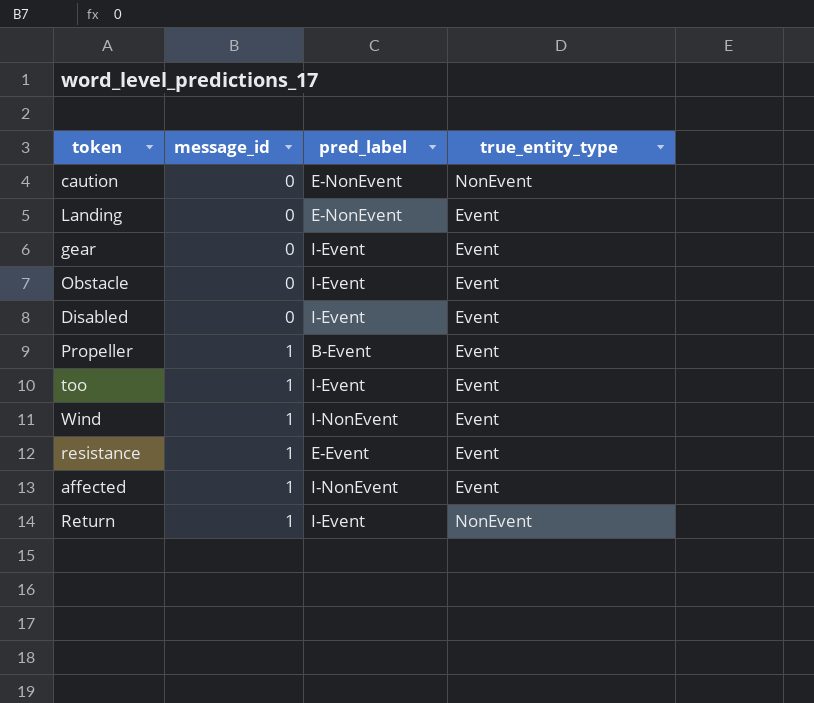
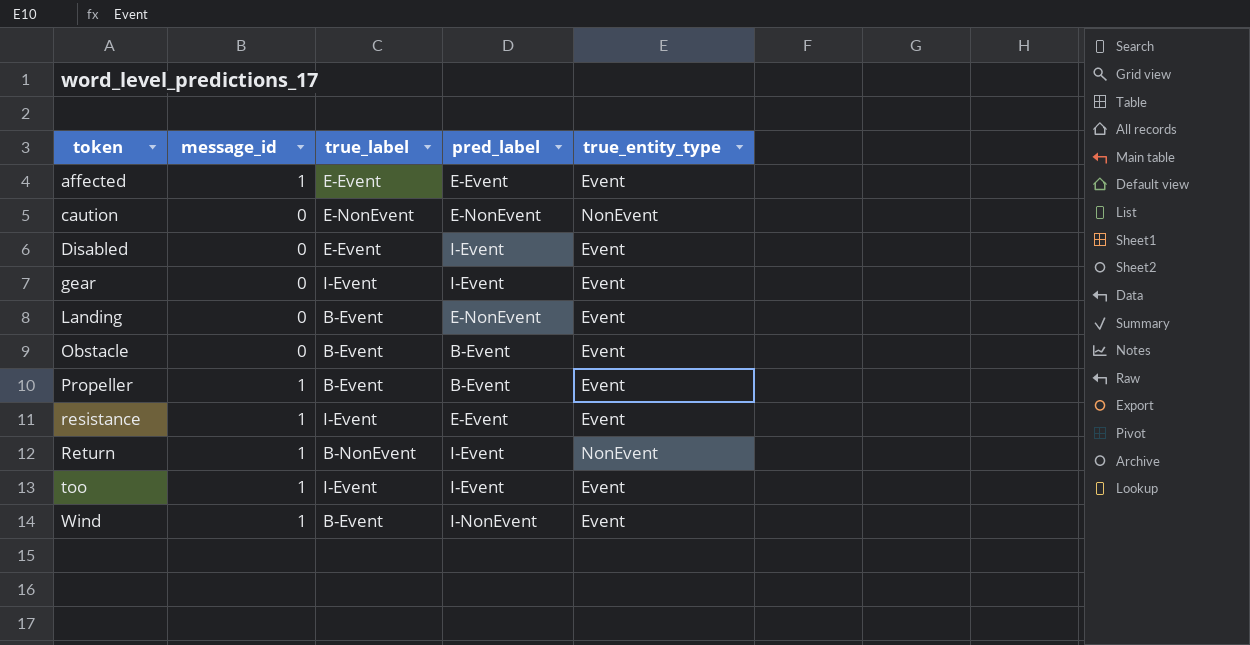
row order: message_id ascending -> token ascending
column true_label | position: none -> 3
affected | pred_label: I-NonEvent -> E-Event
Obstacle | pred_label: I-Event -> B-Event

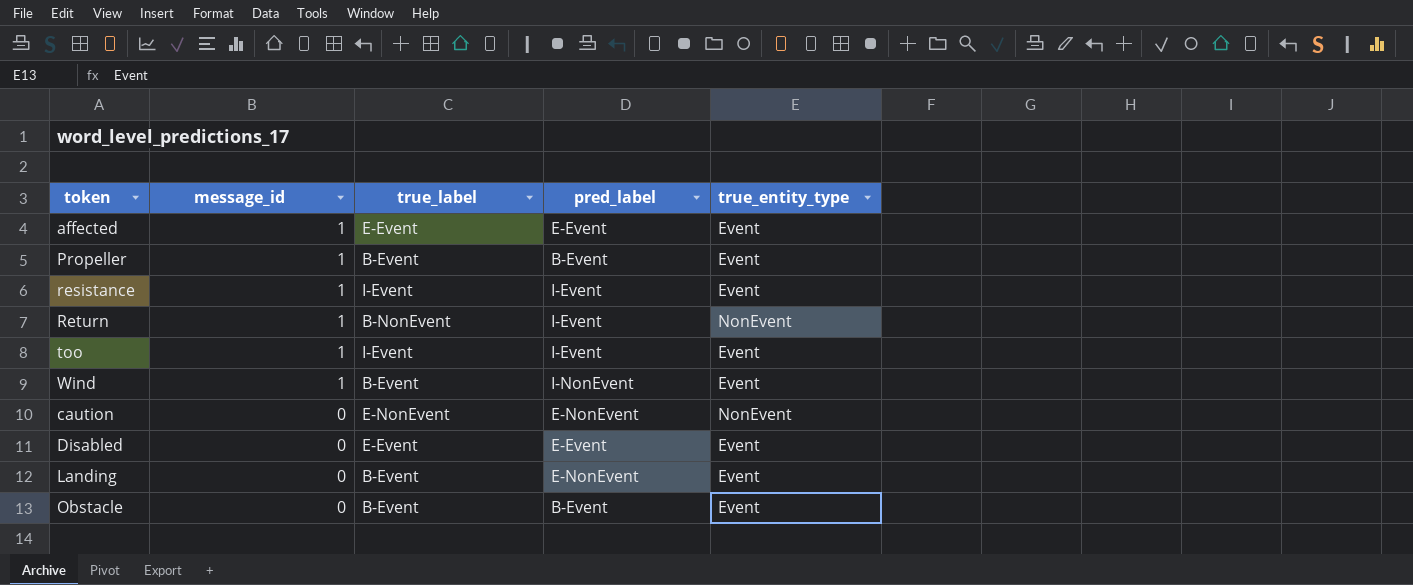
row order: token ascending -> message_id descending
row gear: 0 | I-Event | I-Event | Event -> none
resistance | pred_label: E-Event -> I-Event
Disabled | pred_label: I-Event -> E-Event

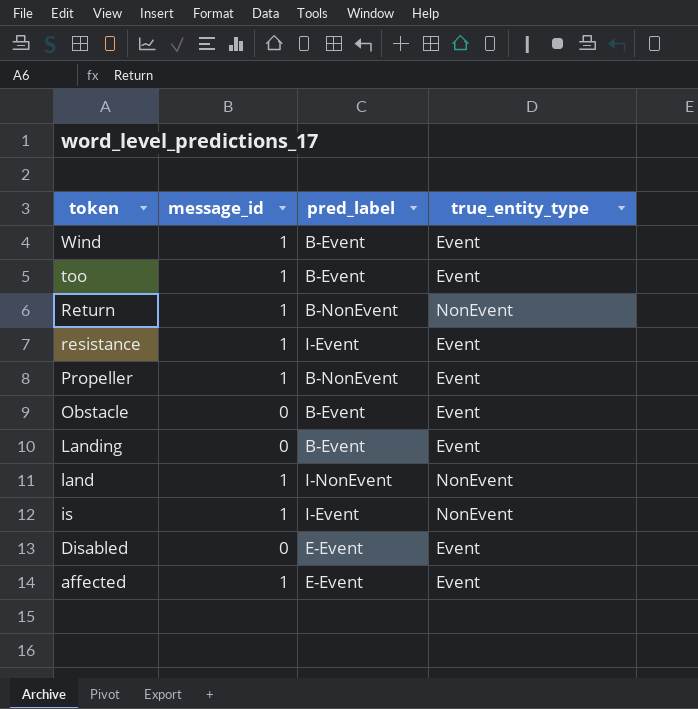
row order: message_id descending -> token descending
column true_label | position: 3 -> none
row caution: 0 | E-NonEvent | E-NonEvent | NonEvent -> none
Wind | pred_label: I-NonEvent -> B-Event
too | pred_label: I-Event -> B-Event
Return | pred_label: I-Event -> B-NonEvent
Propeller | pred_label: B-Event -> B-NonEvent
Landing | pred_label: E-NonEvent -> B-Event
row land: none -> 1 | I-NonEvent | NonEvent
row is: none -> 1 | I-Event | NonEvent

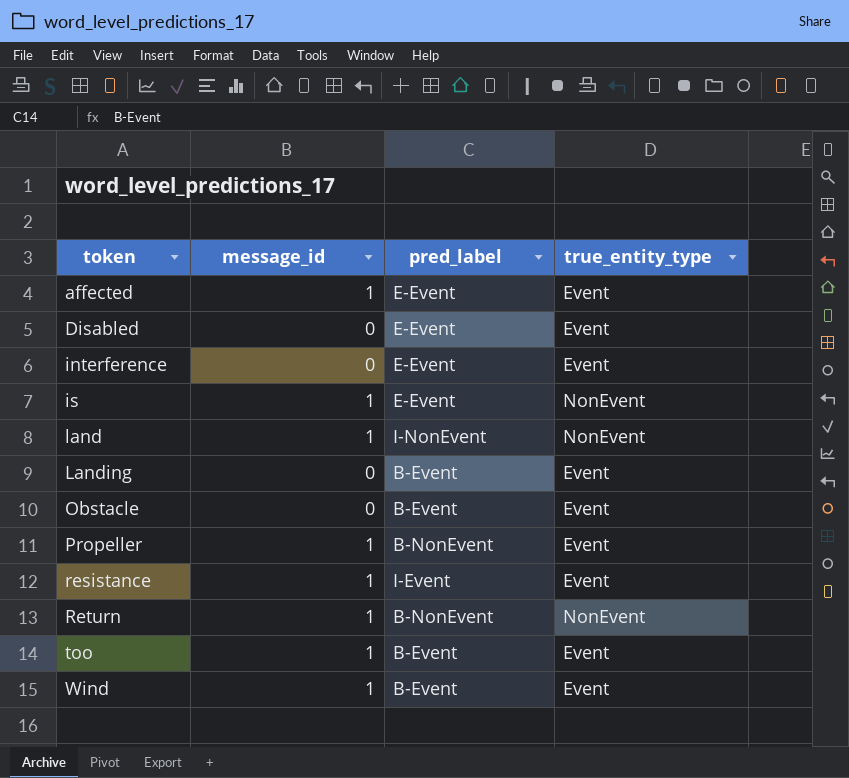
row order: token descending -> token ascending
row interference: none -> 0 | E-Event | Event
is | pred_label: I-Event -> E-Event

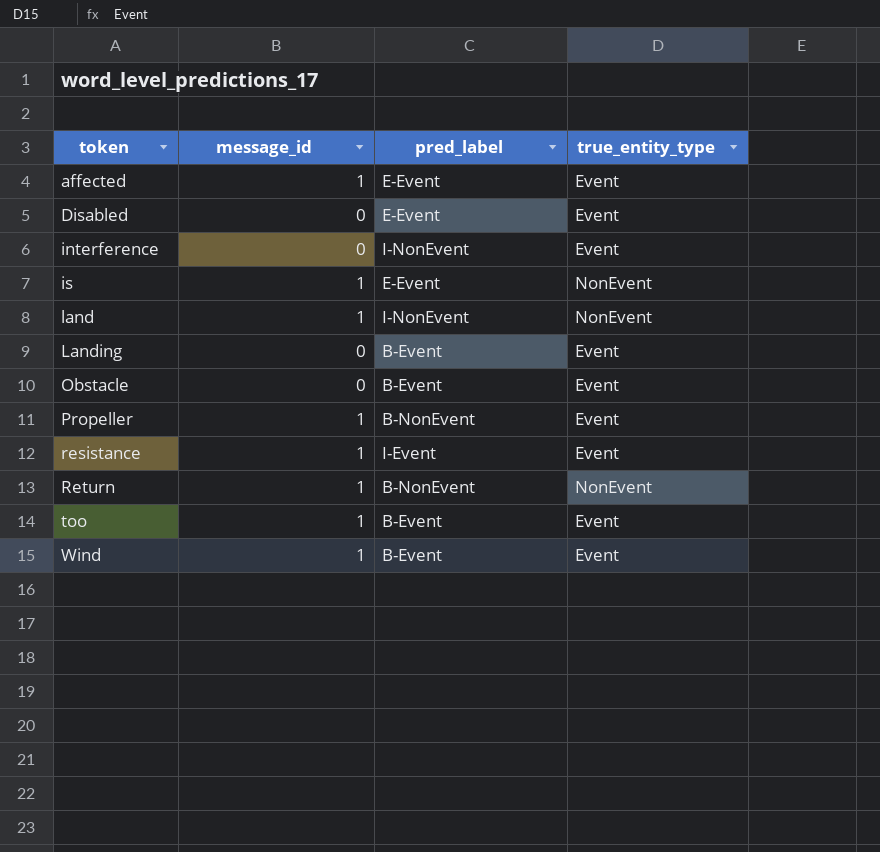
interference | pred_label: E-Event -> I-NonEvent

